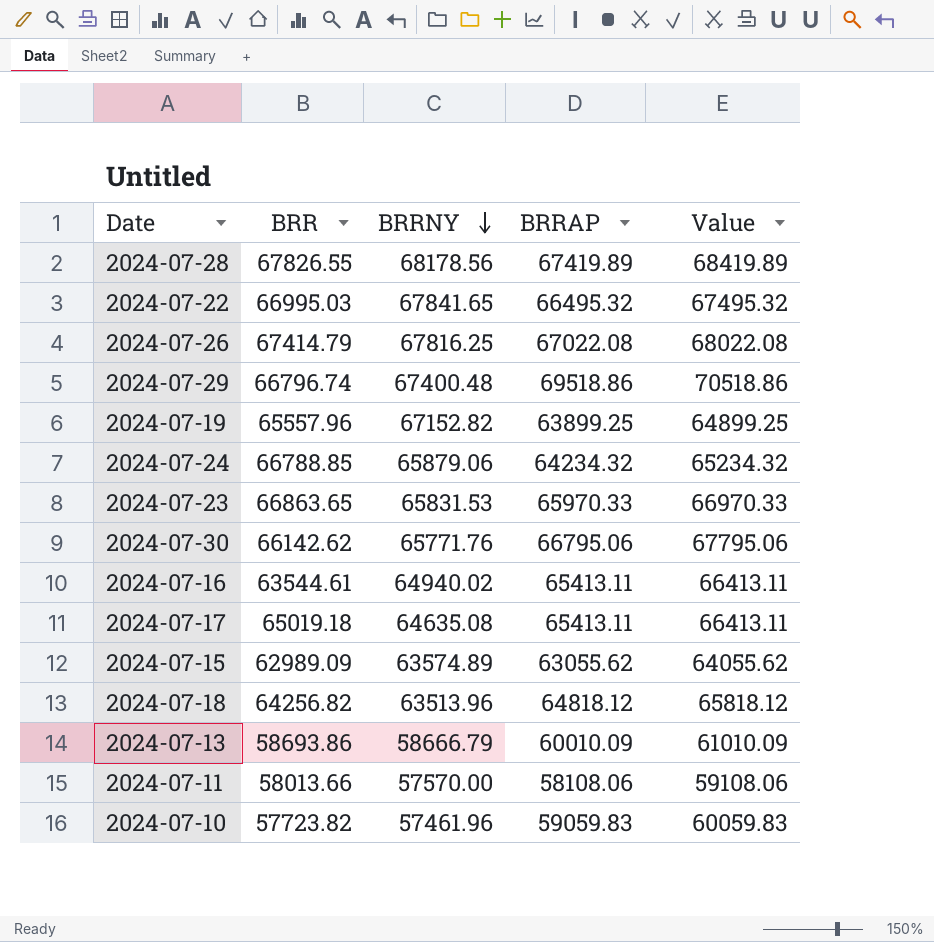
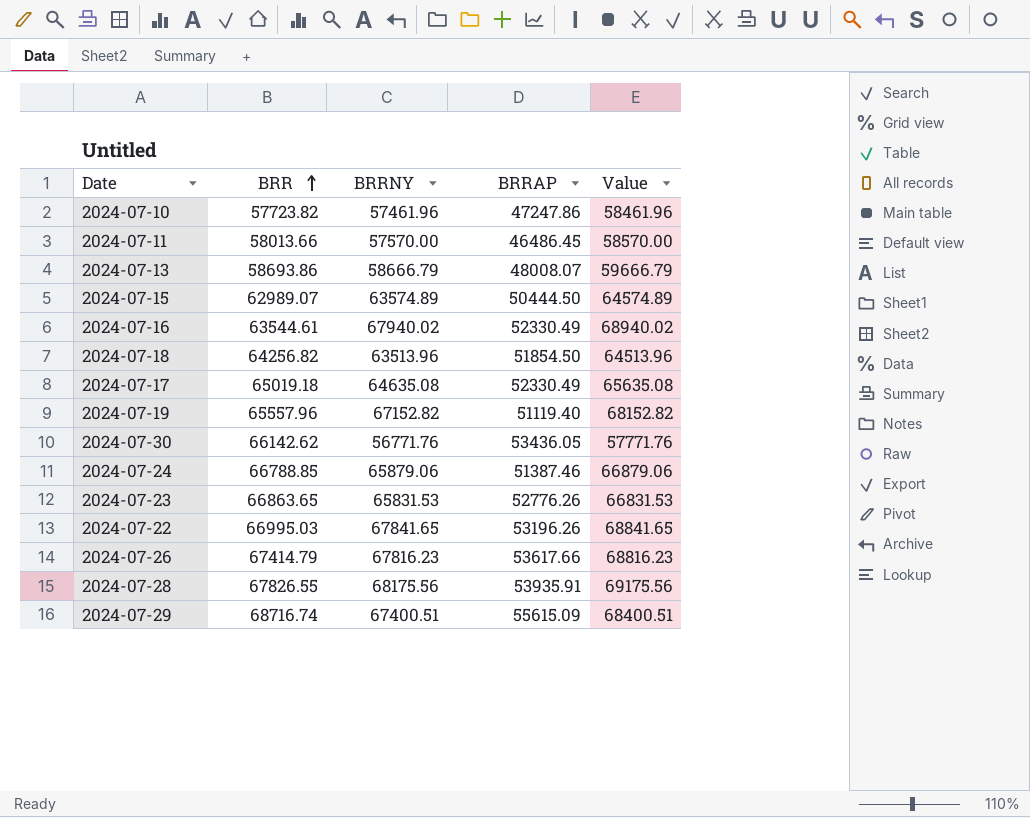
row order: BRRNY descending -> BRR ascending
column Value | formula: [BRRAP] + 1000 -> [BRRNY] + 1000
2024-07-10 | BRRAP: 59059.83 -> 47247.86
2024-07-11 | BRRAP: 58108.06 -> 46486.45
2024-07-13 | BRRAP: 60010.09 -> 48008.07
2024-07-15 | BRR: 62989.09 -> 62989.07
2024-07-15 | BRRAP: 63055.62 -> 50444.50
2024-07-16 | BRRNY: 64940.02 -> 67940.02
2024-07-16 | BRRAP: 65413.11 -> 52330.49
2024-07-18 | BRRAP: 64818.12 -> 51854.50
2024-07-17 | BRRAP: 65413.11 -> 52330.49
2024-07-19 | BRRAP: 63899.25 -> 51119.40
2024-07-30 | BRRNY: 65771.76 -> 56771.76
2024-07-30 | BRRAP: 66795.06 -> 53436.05
2024-07-24 | BRRAP: 64234.32 -> 51387.46
2024-07-23 | BRRAP: 65970.33 -> 52776.26
2024-07-22 | BRRAP: 66495.32 -> 53196.26
2024-07-26 | BRRNY: 67816.25 -> 67816.23
2024-07-26 | BRRAP: 67022.08 -> 53617.66
2024-07-28 | BRRNY: 68178.56 -> 68175.56
2024-07-28 | BRRAP: 67419.89 -> 53935.91
2024-07-29 | BRR: 66796.74 -> 68716.74
2024-07-29 | BRRNY: 67400.48 -> 67400.51
2024-07-29 | BRRAP: 69518.86 -> 55615.09

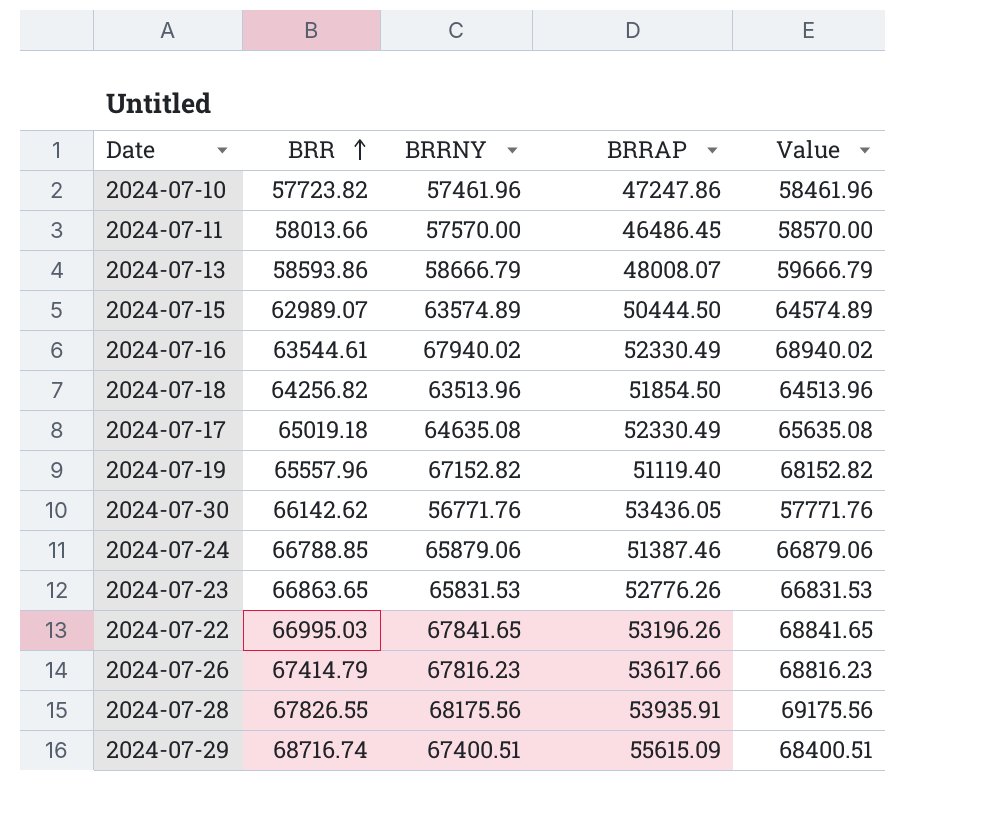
2024-07-13 | BRR: 58693.86 -> 58593.86

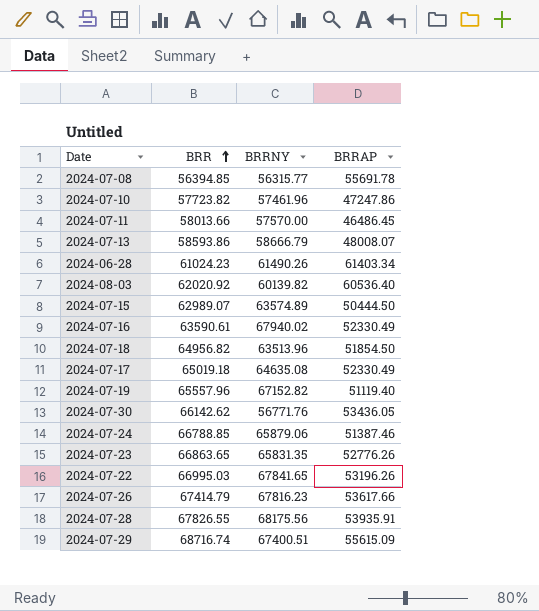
column Value | formula: [BRRNY] + 1000 -> none
row 2024-07-08: none -> 56394.85 | 56315.77 | 55691.78
row 2024-06-28: none -> 61024.23 | 61490.26 | 61403.34
row 2024-08-03: none -> 62020.92 | 60139.82 | 60536.40
2024-07-16 | BRR: 63544.61 -> 63590.61
2024-07-18 | BRR: 64256.82 -> 64956.82
2024-07-23 | BRRNY: 65831.53 -> 65831.35

